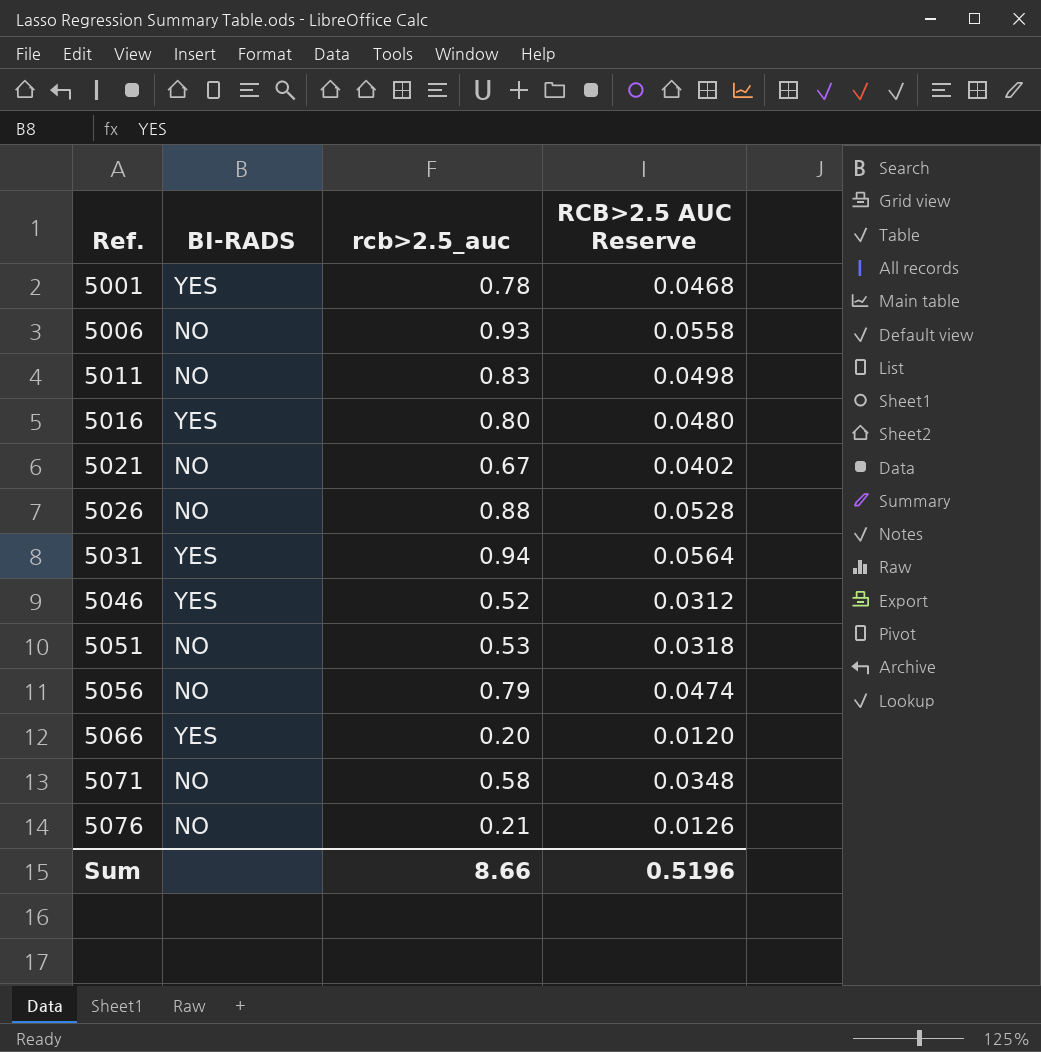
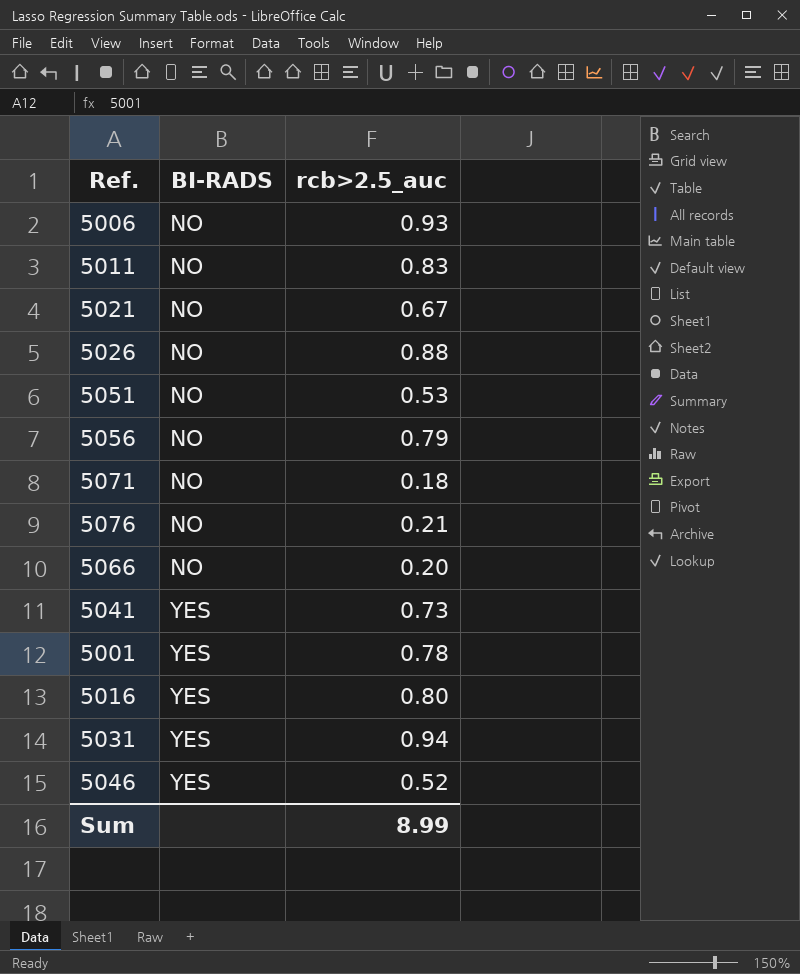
row order: Ref. ascending -> BI-RADS ascending
column RCB>2.5 AUC Reserve | formula: [rcb>2.5_auc] * 0.06 -> none
5071 | rcb>2.5_auc: 0.58 -> 0.18
5066 | BI-RADS: YES -> NO
row 5041: none -> YES | 0.73
Sum | rcb>2.5_auc: 8.66 -> 8.99

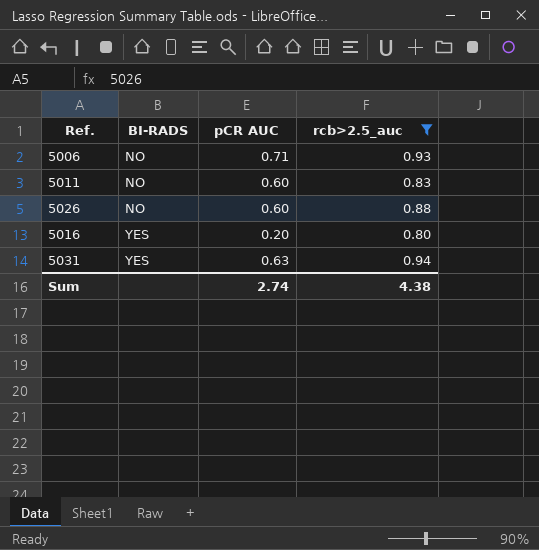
filter: none -> rcb>2.5_auc >= 0.80
column pCR AUC | position: none -> 3
Sum | rcb>2.5_auc: 8.99 -> 4.38

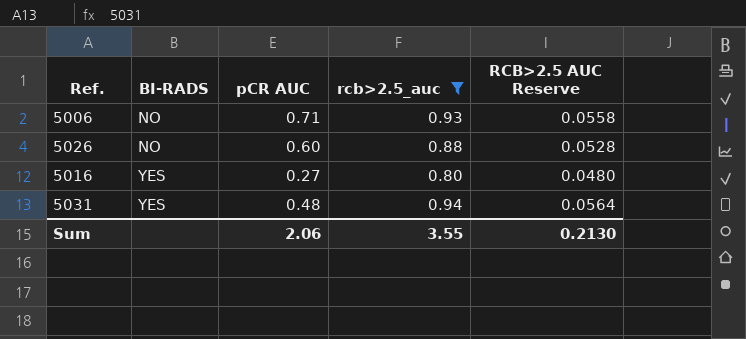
column RCB>2.5 AUC Reserve | formula: none -> [rcb>2.5_auc] * 0.06
row 5011: NO | 0.60 | 0.83 -> none
5016 | pCR AUC: 0.20 -> 0.27
5031 | pCR AUC: 0.63 -> 0.48
Sum | pCR AUC: 2.74 -> 2.06
Sum | rcb>2.5_auc: 4.38 -> 3.55

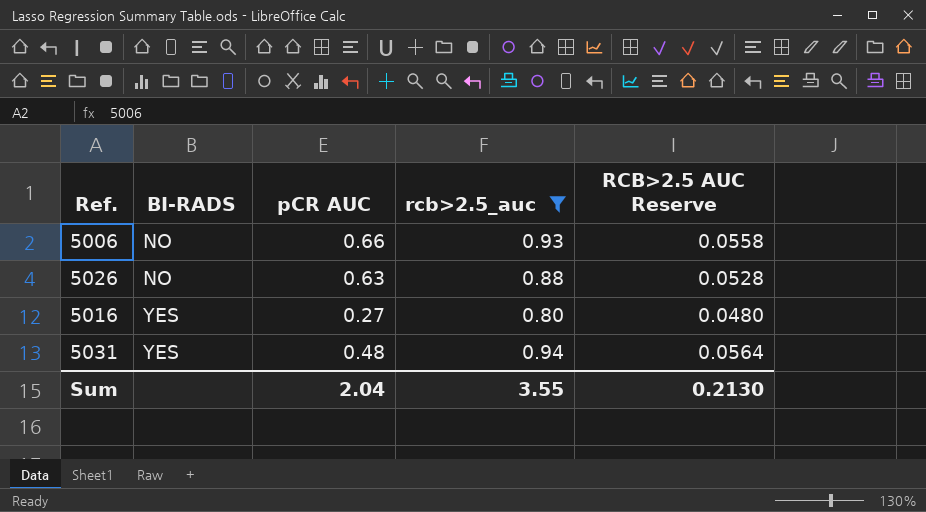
5006 | pCR AUC: 0.71 -> 0.66
5026 | pCR AUC: 0.60 -> 0.63
Sum | pCR AUC: 2.06 -> 2.04

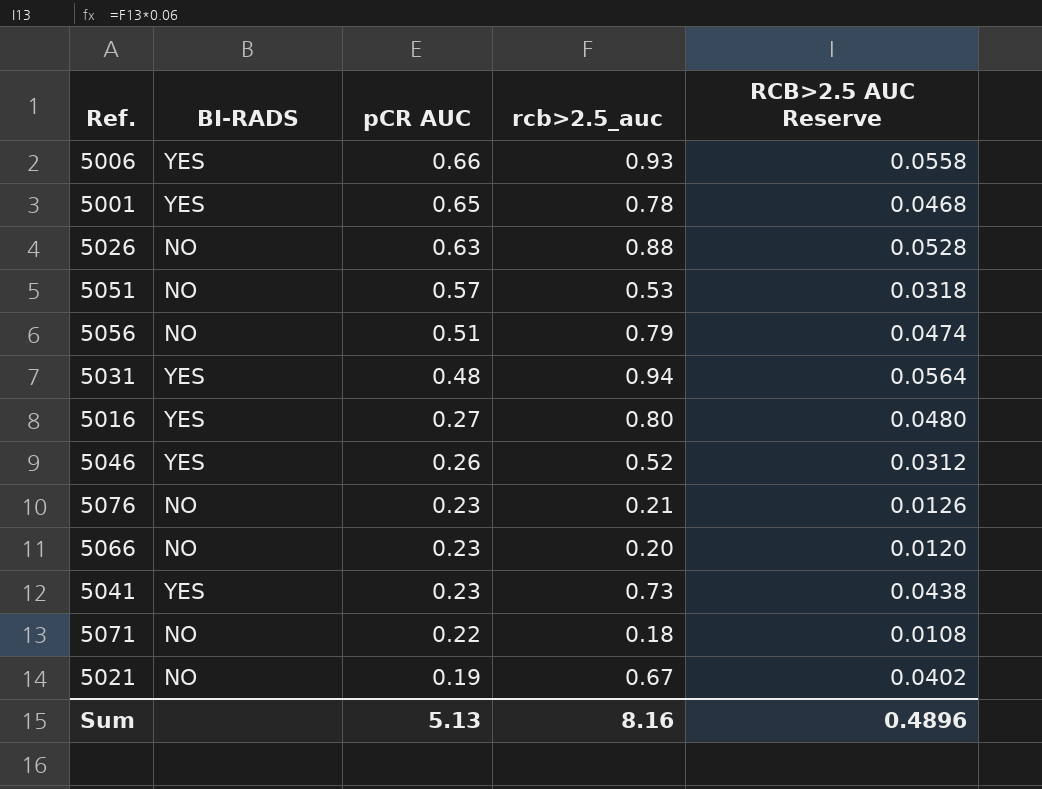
filter: rcb>2.5_auc >= 0.80 -> none
row order: BI-RADS ascending -> pCR AUC descending
5006 | BI-RADS: NO -> YES
Sum | pCR AUC: 2.04 -> 5.13
Sum | rcb>2.5_auc: 3.55 -> 8.16
Sum | RCB>2.5 AUC Reserve: 0.2130 -> 0.4896

